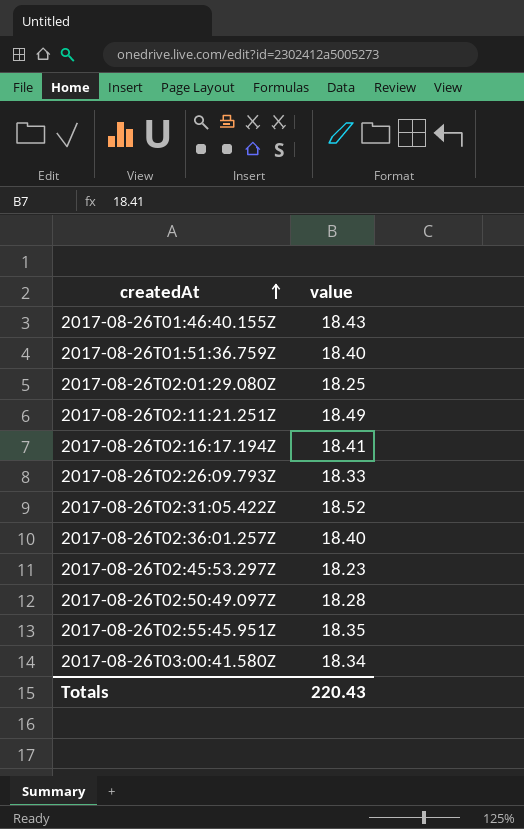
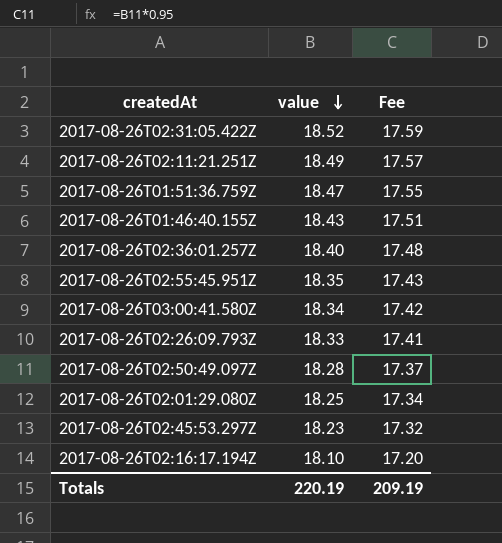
row order: createdAt ascending -> value descending
column Fee | formula: none -> [value] * 0.95
2017-08-26T01:51:36.759Z | value: 18.40 -> 18.47
2017-08-26T02:16:17.194Z | value: 18.41 -> 18.10
Totals | value: 220.43 -> 220.19

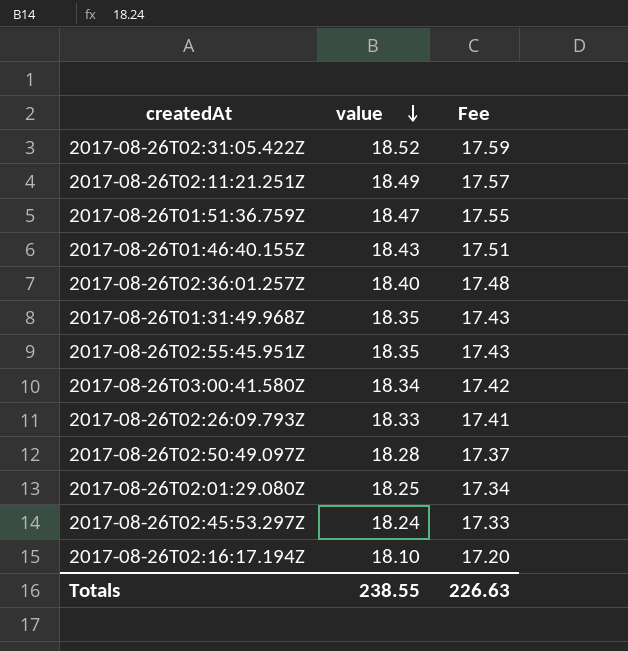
row 2017-08-26T01:31:49.968Z: none -> 18.35 | 17.43
2017-08-26T02:45:53.297Z | value: 18.23 -> 18.24
2017-08-26T02:45:53.297Z | Fee: 17.32 -> 17.33
Totals | value: 220.19 -> 238.55
Totals | Fee: 209.19 -> 226.63

